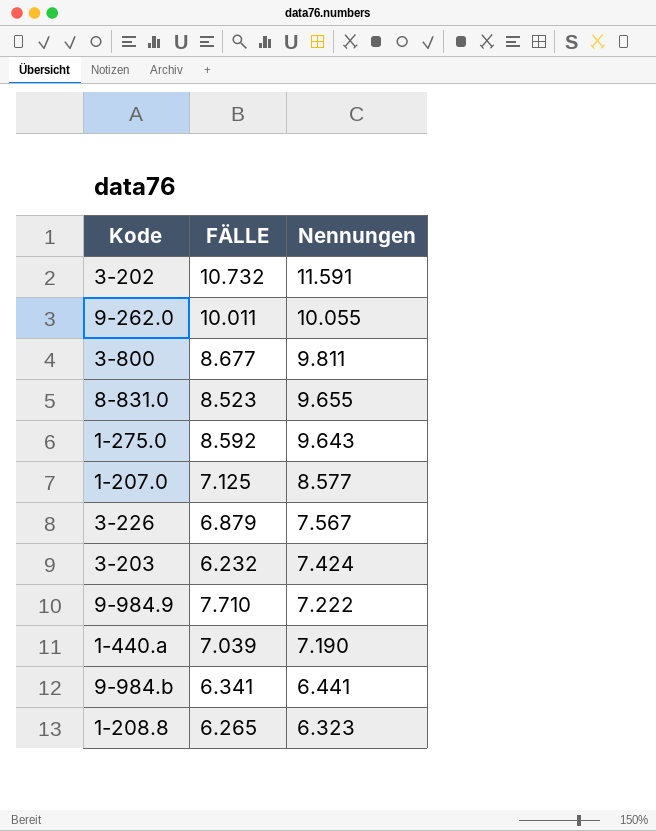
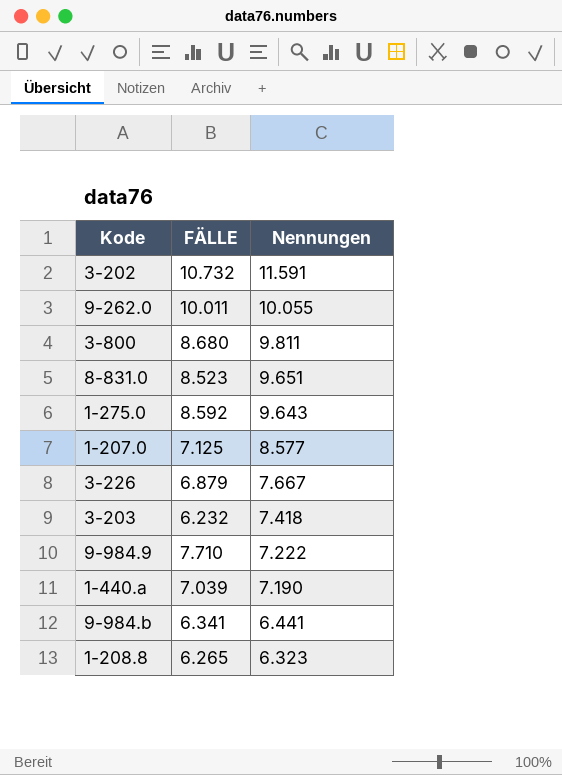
3-800 | FÄLLE: 8.677 -> 8.680
8-831.0 | Nennungen: 9.655 -> 9.651
3-226 | Nennungen: 7.567 -> 7.667
3-203 | Nennungen: 7.424 -> 7.418

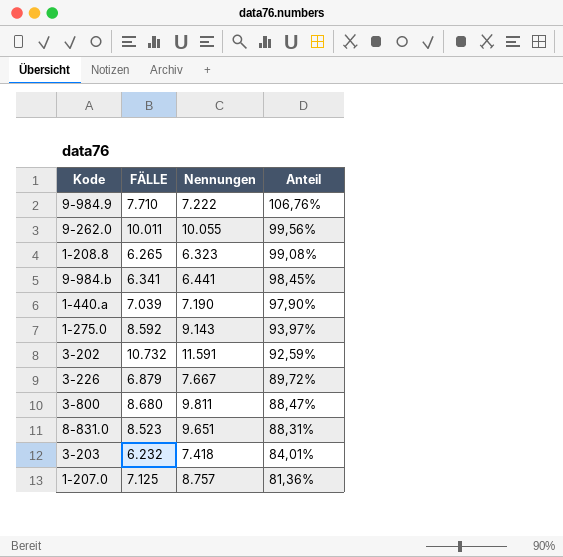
row order: Nennungen descending -> Anteil descending
column Anteil | formula: none -> [FÄLLE] / [Nennungen]
1-275.0 | Nennungen: 9.643 -> 9.143
1-207.0 | Nennungen: 8.577 -> 8.757

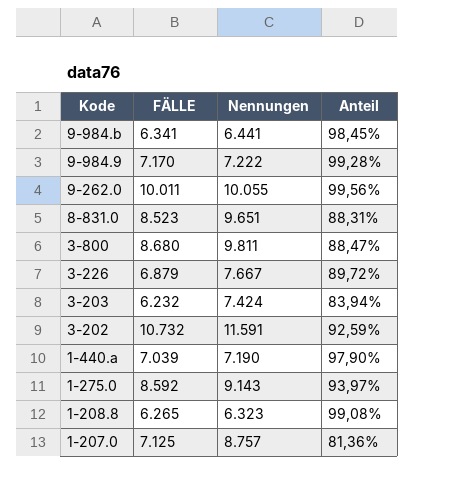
row order: Anteil descending -> Kode descending
9-984.9 | FÄLLE: 7.710 -> 7.170
9-984.9 | Anteil: 106,76% -> 99,28%
3-203 | Nennungen: 7.418 -> 7.424
3-203 | Anteil: 84,01% -> 83,94%

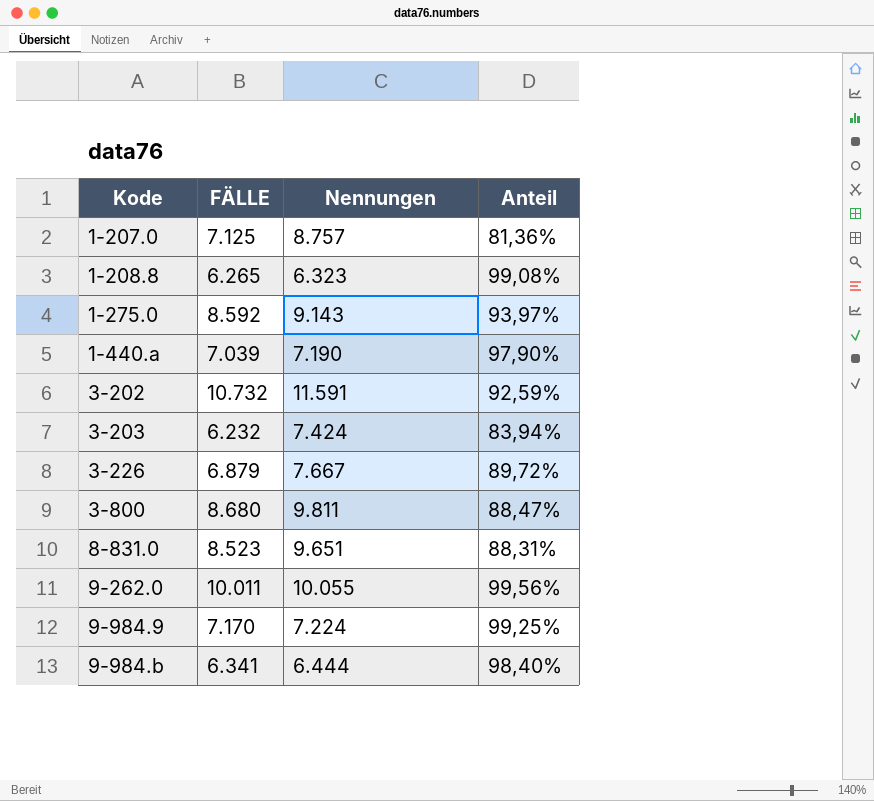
row order: Kode descending -> Kode ascending
9-984.9 | Nennungen: 7.222 -> 7.224
9-984.9 | Anteil: 99,28% -> 99,25%
9-984.b | Nennungen: 6.441 -> 6.444
9-984.b | Anteil: 98,45% -> 98,40%

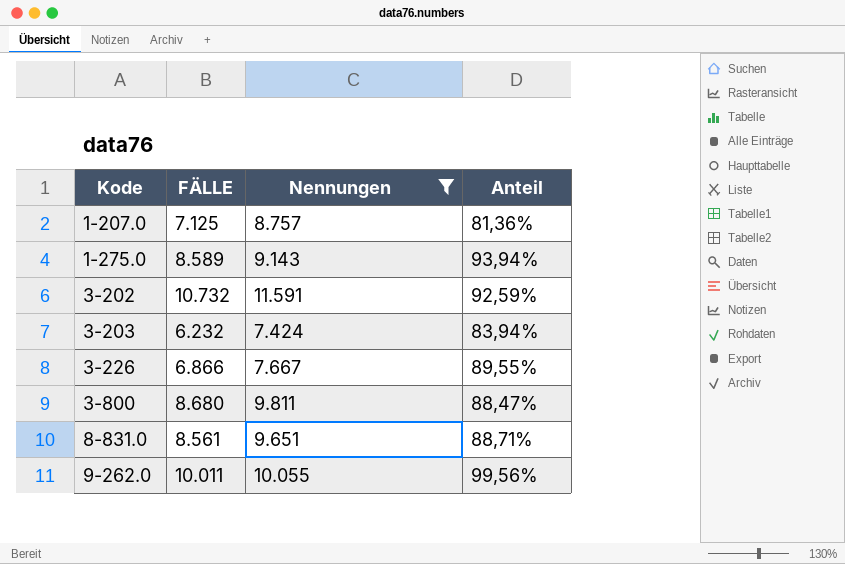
filter: none -> Nennungen >= 7.424
1-275.0 | FÄLLE: 8.592 -> 8.589
1-275.0 | Anteil: 93,97% -> 93,94%
3-226 | FÄLLE: 6.879 -> 6.866
3-226 | Anteil: 89,72% -> 89,55%
8-831.0 | FÄLLE: 8.523 -> 8.561
8-831.0 | Anteil: 88,31% -> 88,71%

